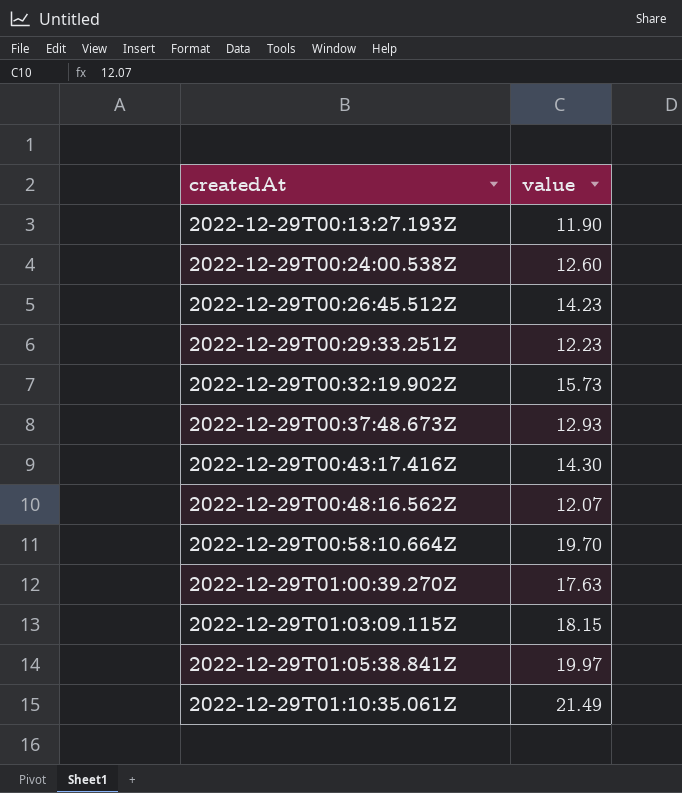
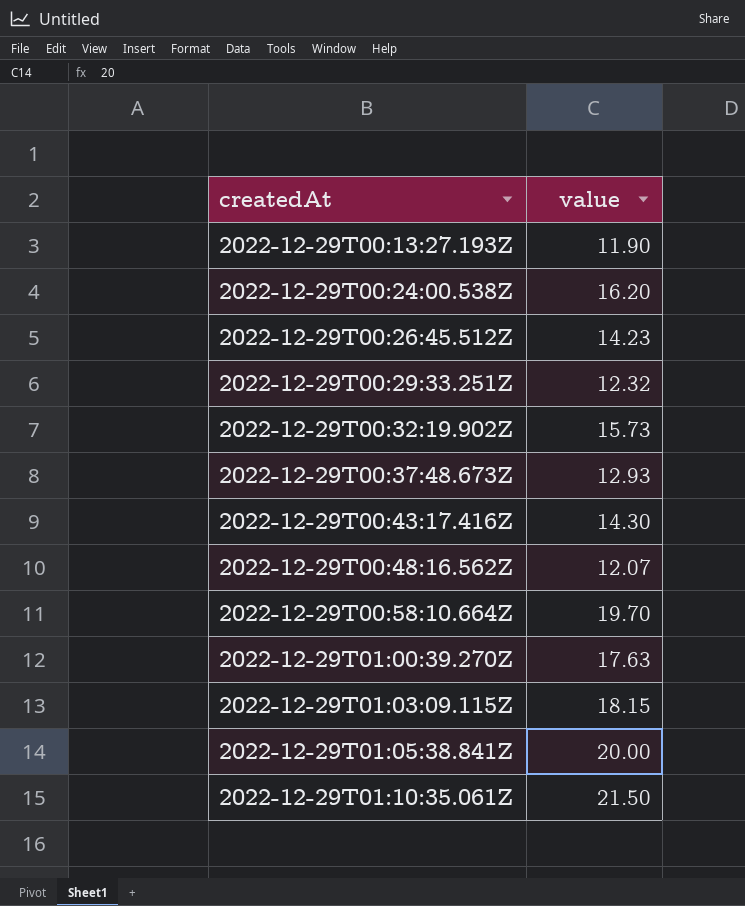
2022-12-29T00:24:00.538Z | value: 12.60 -> 16.20
2022-12-29T00:29:33.251Z | value: 12.23 -> 12.32
2022-12-29T01:05:38.841Z | value: 19.97 -> 20.00
2022-12-29T01:10:35.061Z | value: 21.49 -> 21.50

